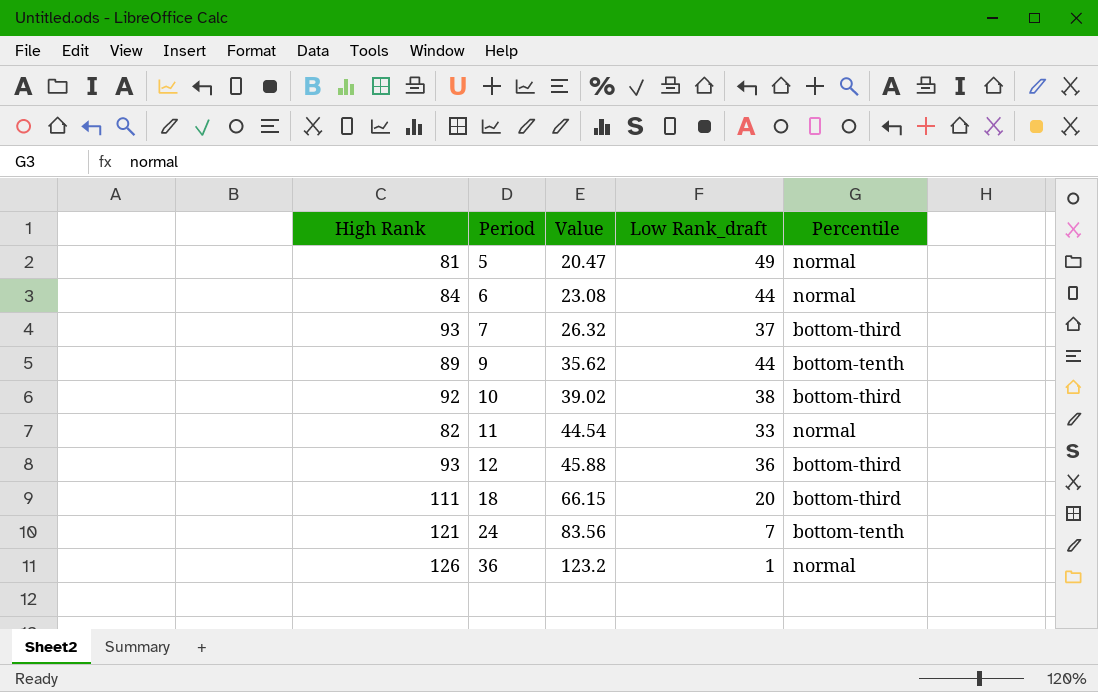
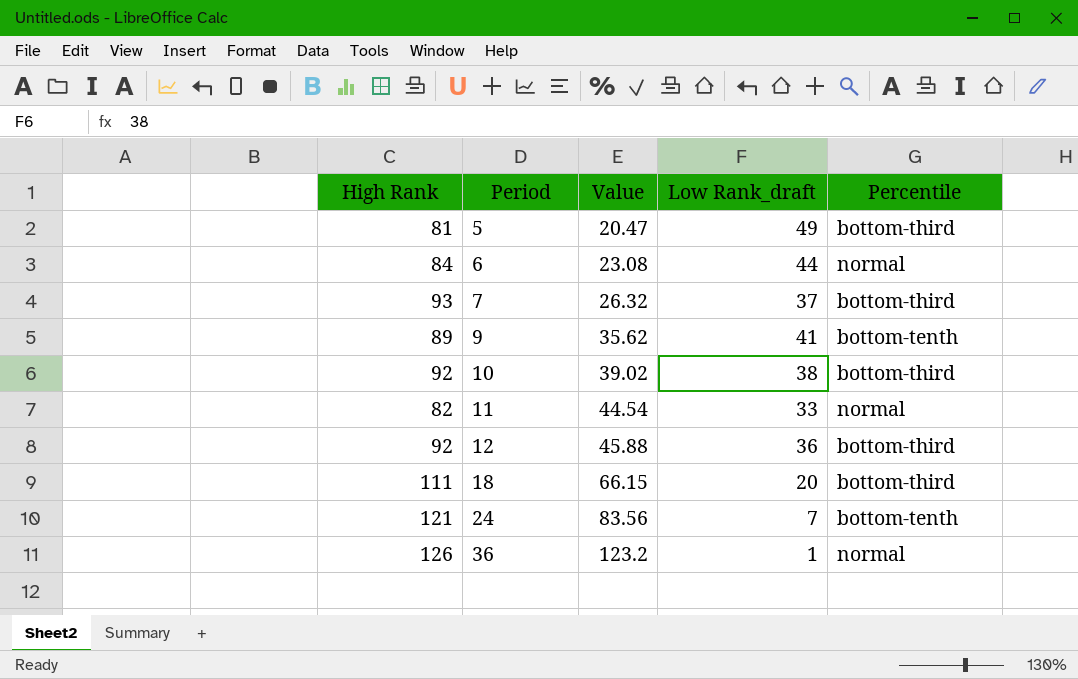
5 | Percentile: normal -> bottom-third
9 | Low Rank_draft: 44 -> 41
12 | High Rank: 93 -> 92

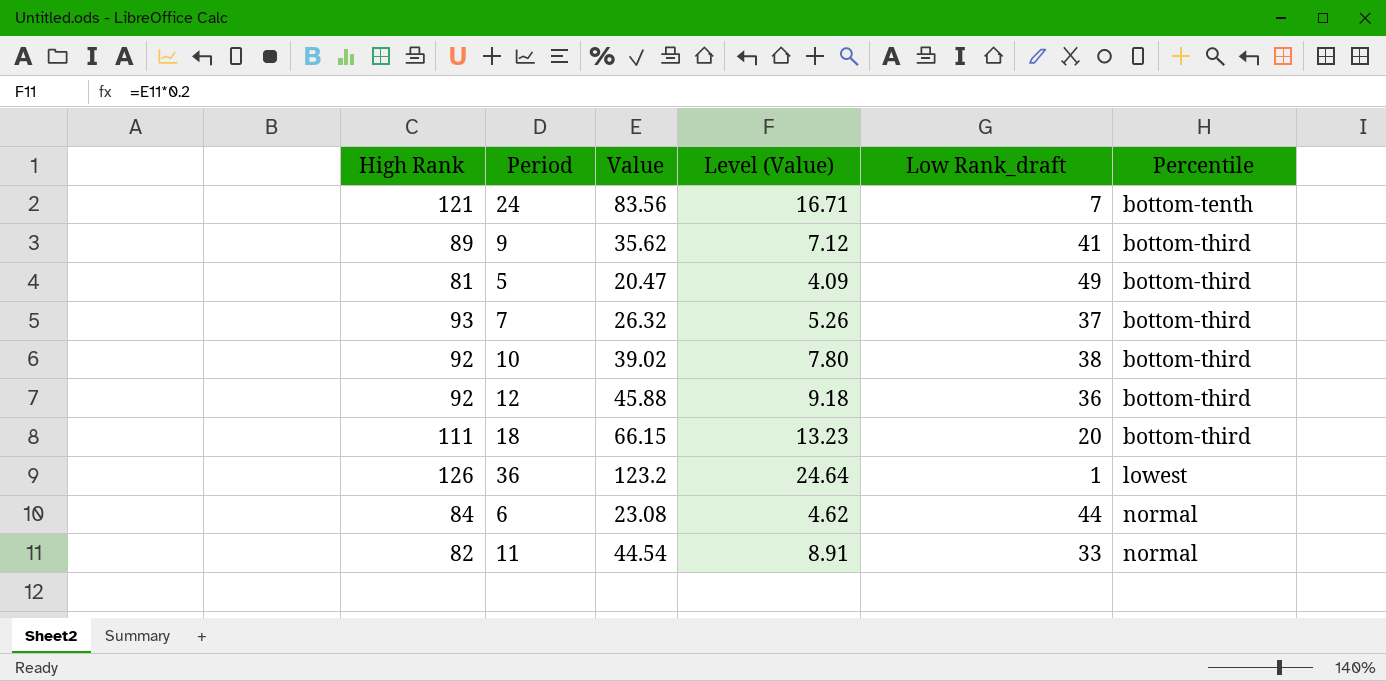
row order: Period ascending -> Percentile ascending
column Level (Value) | formula: none -> [Value] * 0.2
9 | Percentile: bottom-tenth -> bottom-third
36 | Percentile: normal -> lowest

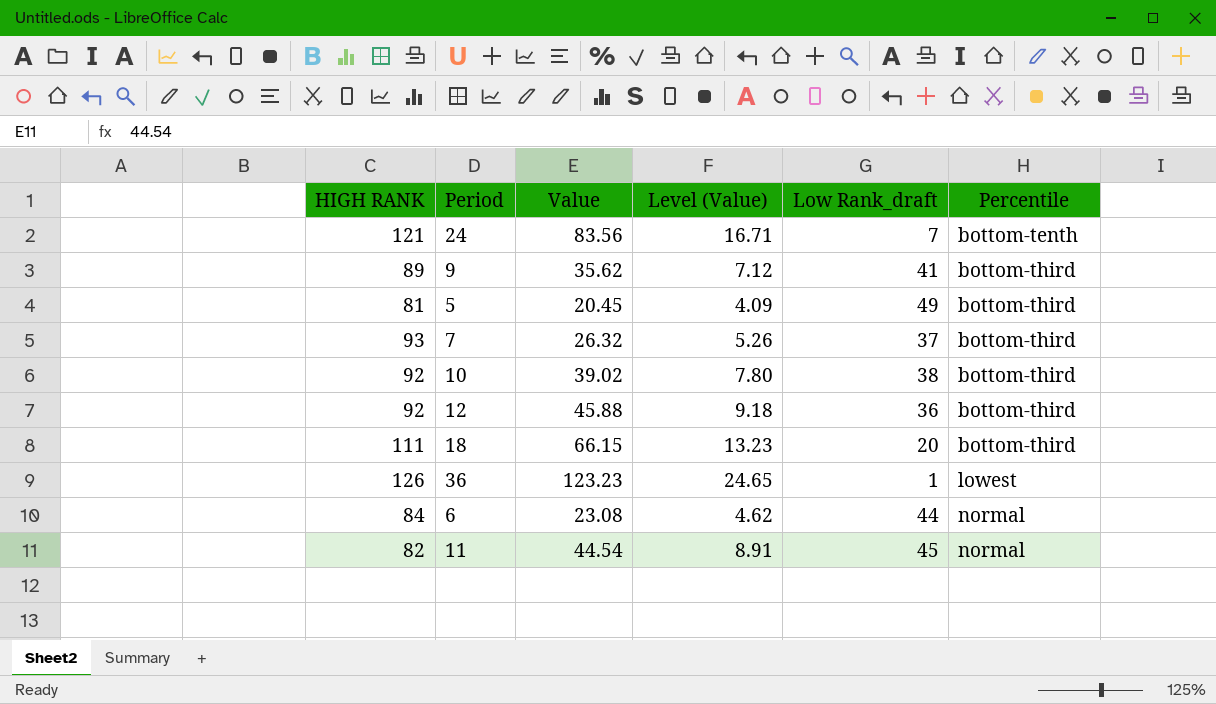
column name: High Rank -> HIGH RANK
5 | Value: 20.47 -> 20.45
36 | Value: 123.2 -> 123.23
36 | Level (Value): 24.64 -> 24.65
11 | Low Rank_draft: 33 -> 45

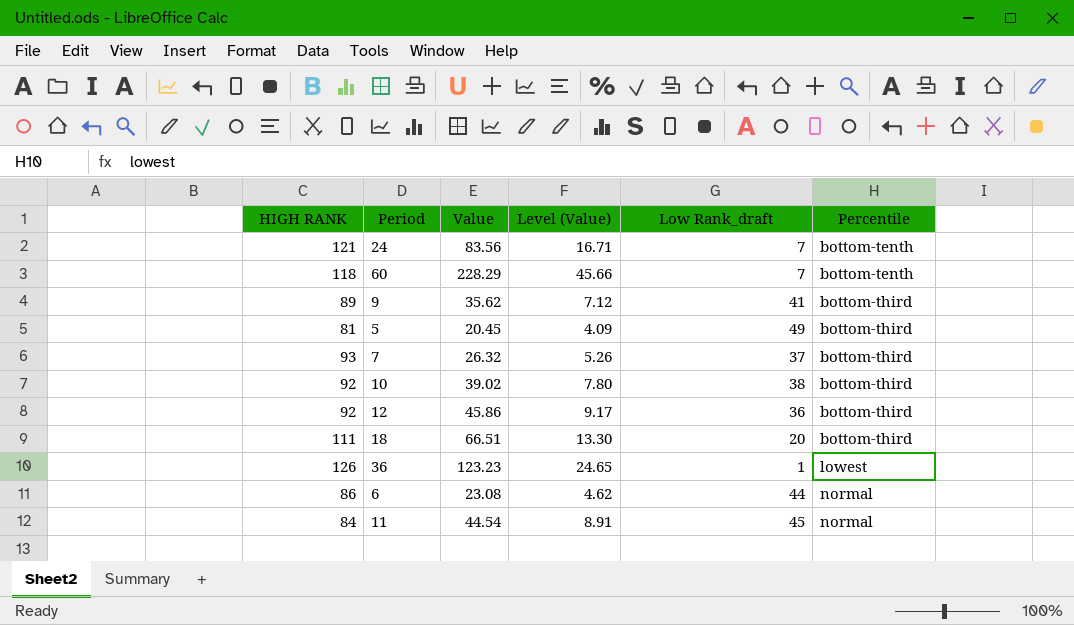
row 60: none -> 118 | 228.29 | 45.66 | 7 | bottom-tenth
12 | Value: 45.88 -> 45.86
12 | Level (Value): 9.18 -> 9.17
18 | Value: 66.15 -> 66.51
18 | Level (Value): 13.23 -> 13.30
6 | HIGH RANK: 84 -> 86
11 | HIGH RANK: 82 -> 84

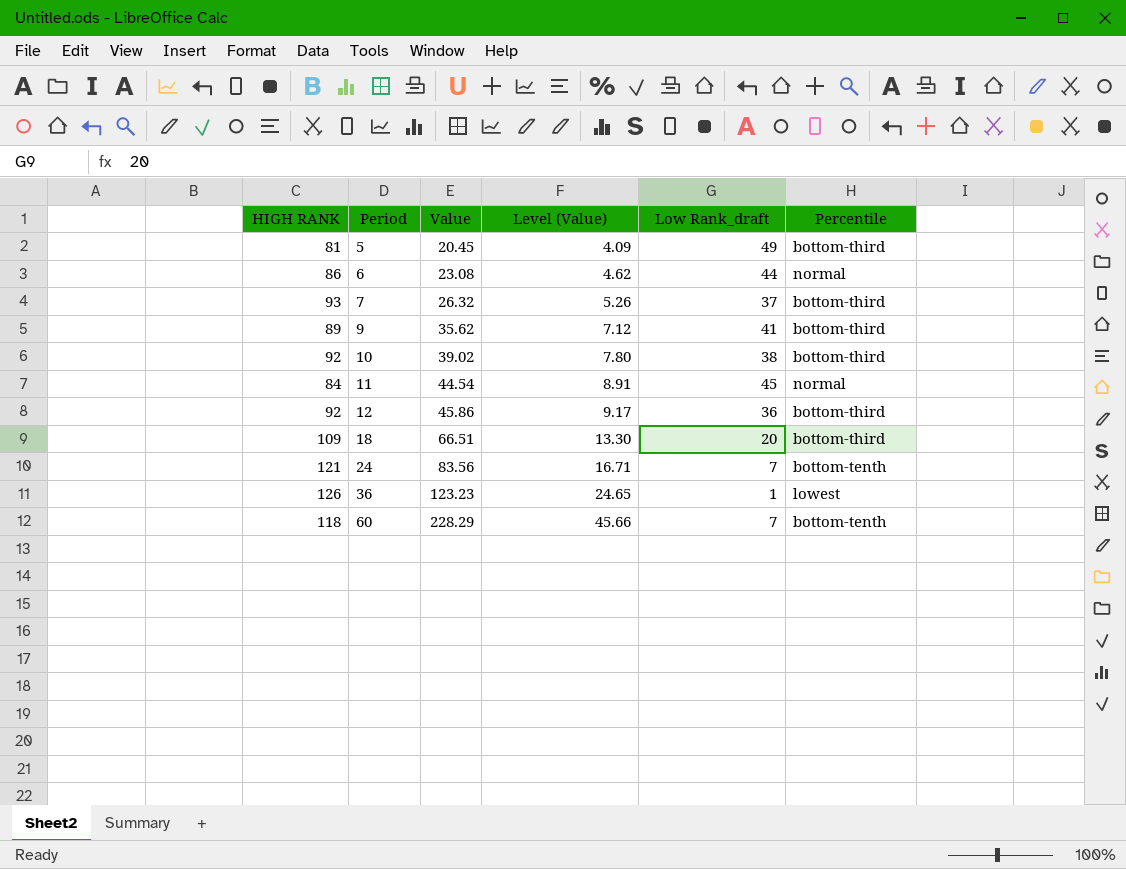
row order: Percentile ascending -> Period ascending
18 | HIGH RANK: 111 -> 109

